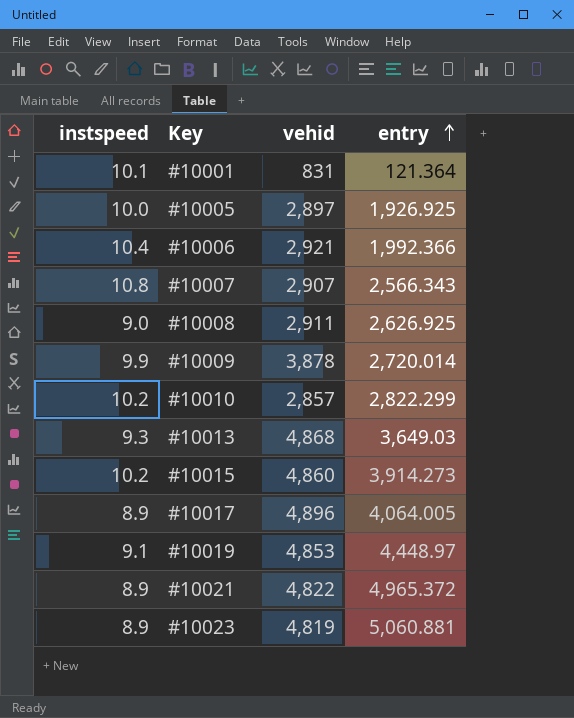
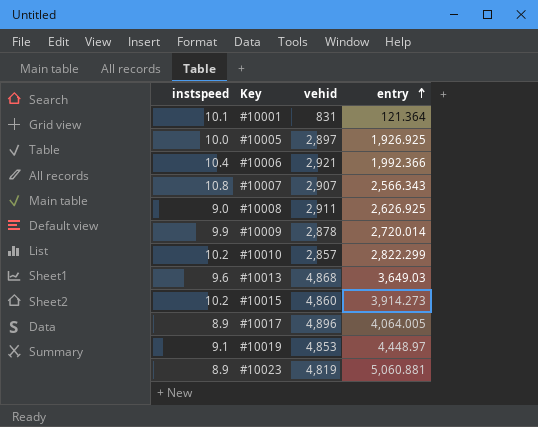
row #10021: 8.9 | 4,822 | 4,965.372 -> none
#10009 | vehid: 3,878 -> 2,878
#10013 | instspeed: 9.3 -> 9.6

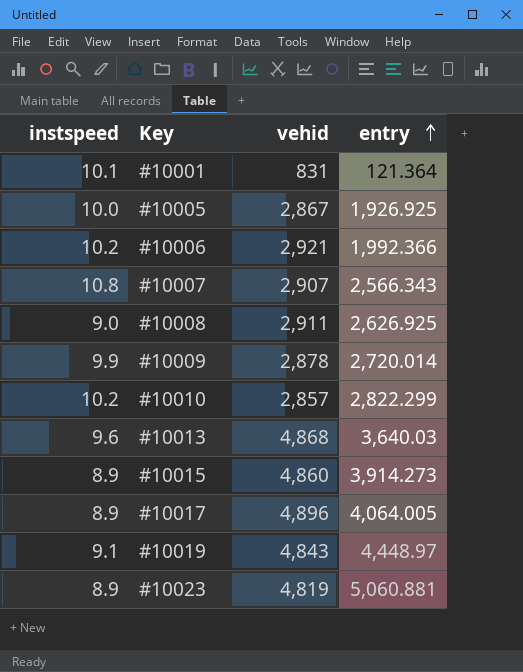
#10005 | vehid: 2,897 -> 2,867
#10006 | instspeed: 10.4 -> 10.2
#10013 | entry: 3,649.03 -> 3,640.03
#10015 | instspeed: 10.2 -> 8.9
#10019 | vehid: 4,853 -> 4,843

